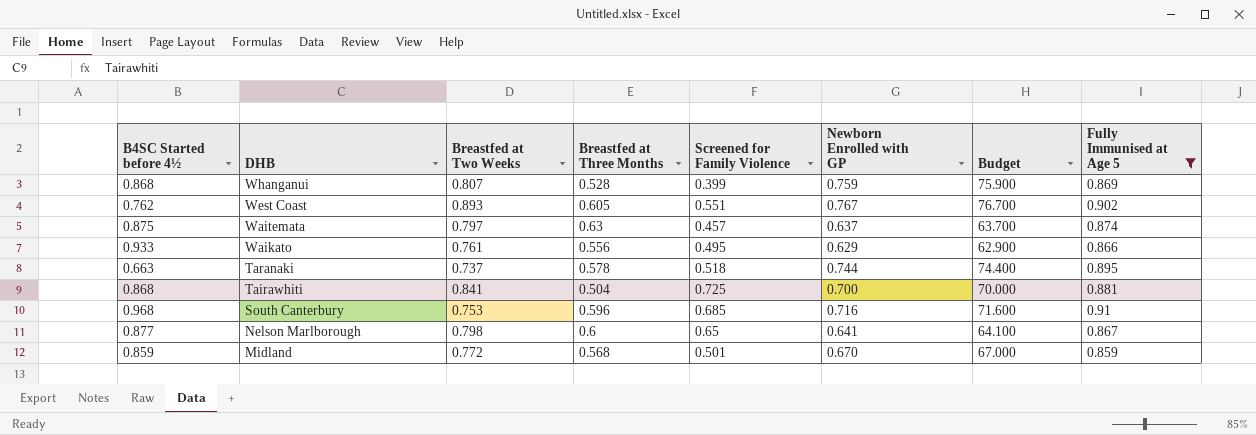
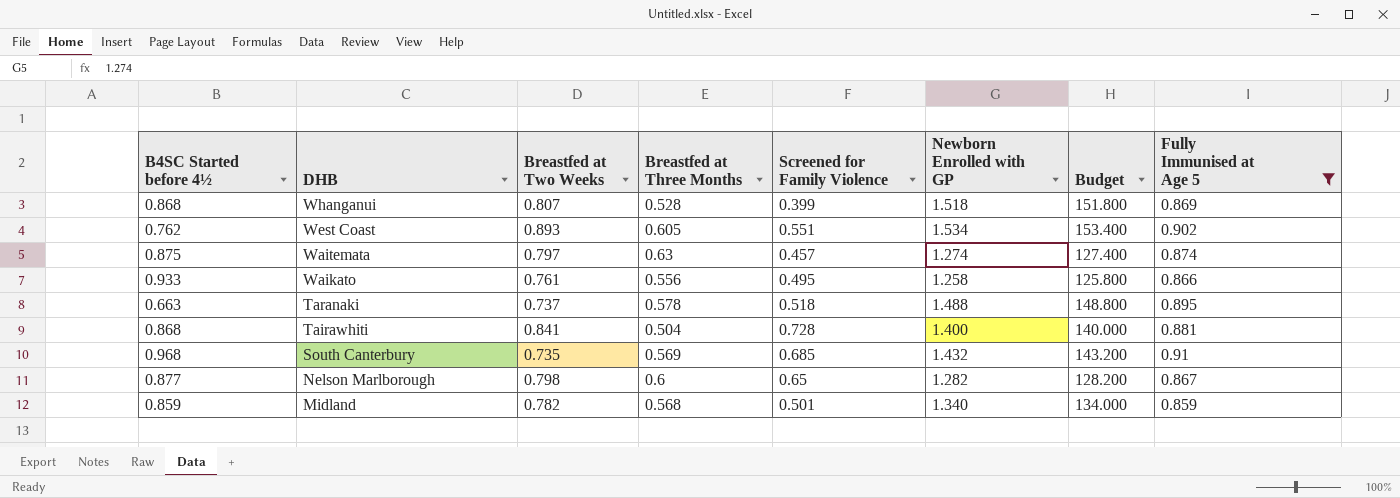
Whanganui | Newborn Enrolled with GP: 0.759 -> 1.518
Whanganui | Budget: 75.900 -> 151.800
West Coast | Newborn Enrolled with GP: 0.767 -> 1.534
West Coast | Budget: 76.700 -> 153.400
Waitemata | Newborn Enrolled with GP: 0.637 -> 1.274
Waitemata | Budget: 63.700 -> 127.400
Waikato | Newborn Enrolled with GP: 0.629 -> 1.258
Waikato | Budget: 62.900 -> 125.800
Taranaki | Newborn Enrolled with GP: 0.744 -> 1.488
Taranaki | Budget: 74.400 -> 148.800
Tairawhiti | Screened for Family Violence: 0.725 -> 0.728
Tairawhiti | Newborn Enrolled with GP: 0.700 -> 1.400
Tairawhiti | Budget: 70.000 -> 140.000
South Canterbury | Breastfed at Two Weeks: 0.753 -> 0.735
South Canterbury | Breastfed at Three Months: 0.596 -> 0.569
South Canterbury | Newborn Enrolled with GP: 0.716 -> 1.432
South Canterbury | Budget: 71.600 -> 143.200
Nelson Marlborough | Newborn Enrolled with GP: 0.641 -> 1.282
Nelson Marlborough | Budget: 64.100 -> 128.200
Midland | Breastfed at Two Weeks: 0.772 -> 0.782
Midland | Newborn Enrolled with GP: 0.670 -> 1.340
Midland | Budget: 67.000 -> 134.000

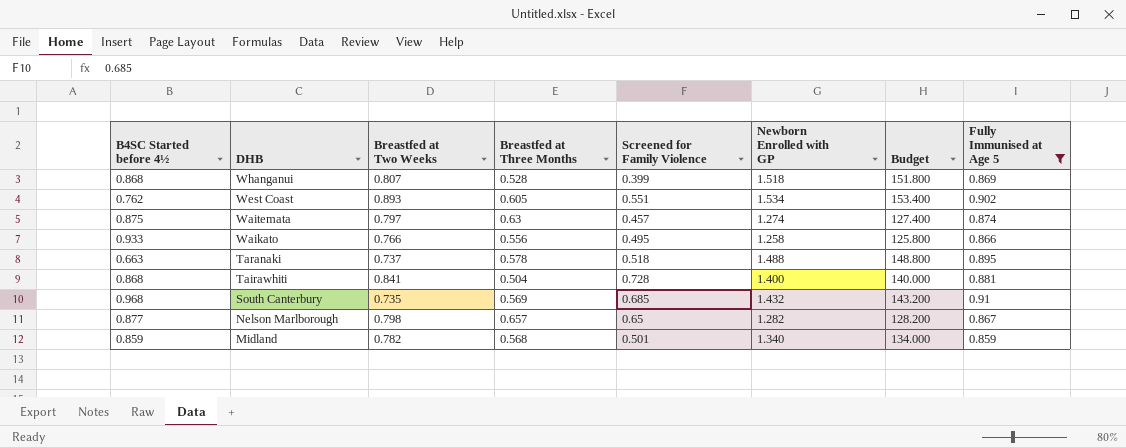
Waikato | Breastfed at Two Weeks: 0.761 -> 0.766
Nelson Marlborough | Breastfed at Three Months: 0.6 -> 0.657

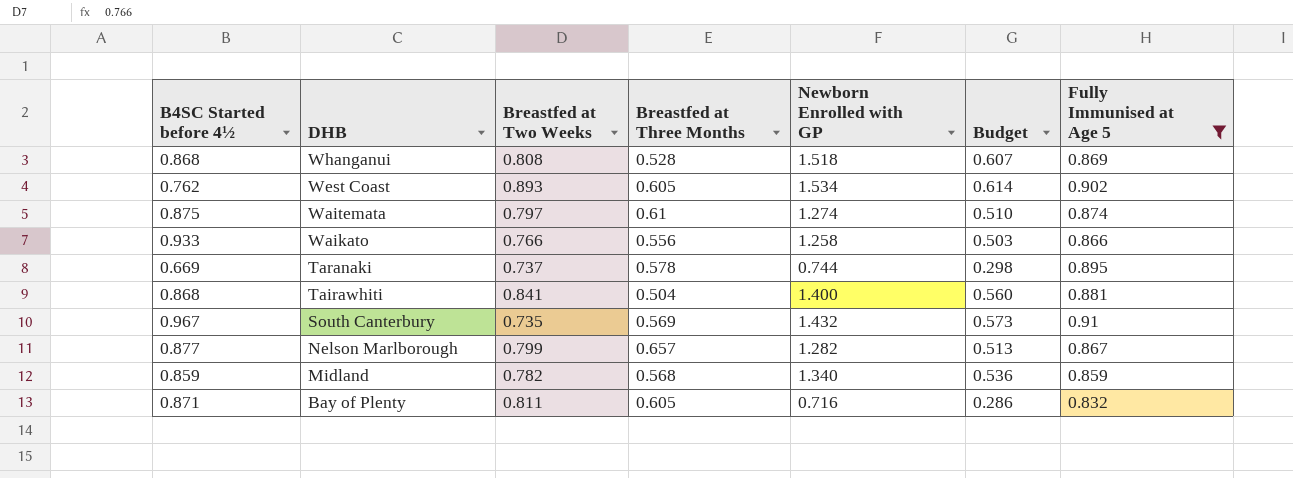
column Screened for Family Violence | position: 5 -> none
column Budget | formula: [Newborn Enrolled with GP] * 100 -> [Newborn Enrolled with GP] * 0.4
Whanganui | Breastfed at Two Weeks: 0.807 -> 0.808
Waitemata | Breastfed at Three Months: 0.63 -> 0.61
Taranaki | B4SC Started before 4½: 0.663 -> 0.669
Taranaki | Newborn Enrolled with GP: 1.488 -> 0.744
South Canterbury | B4SC Started before 4½: 0.968 -> 0.967
Nelson Marlborough | Breastfed at Two Weeks: 0.798 -> 0.799
row Bay of Plenty: none -> 0.871 | 0.811 | 0.605 | 0.716 | 0.286 | 0.832

